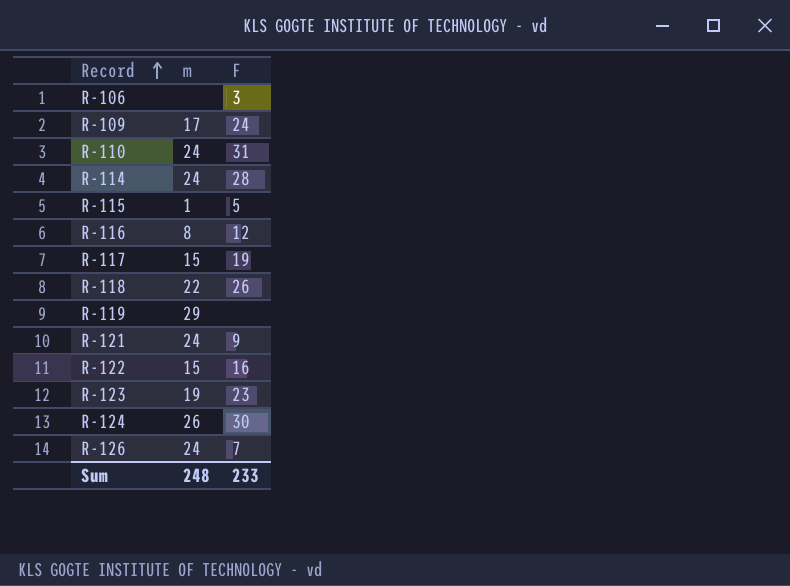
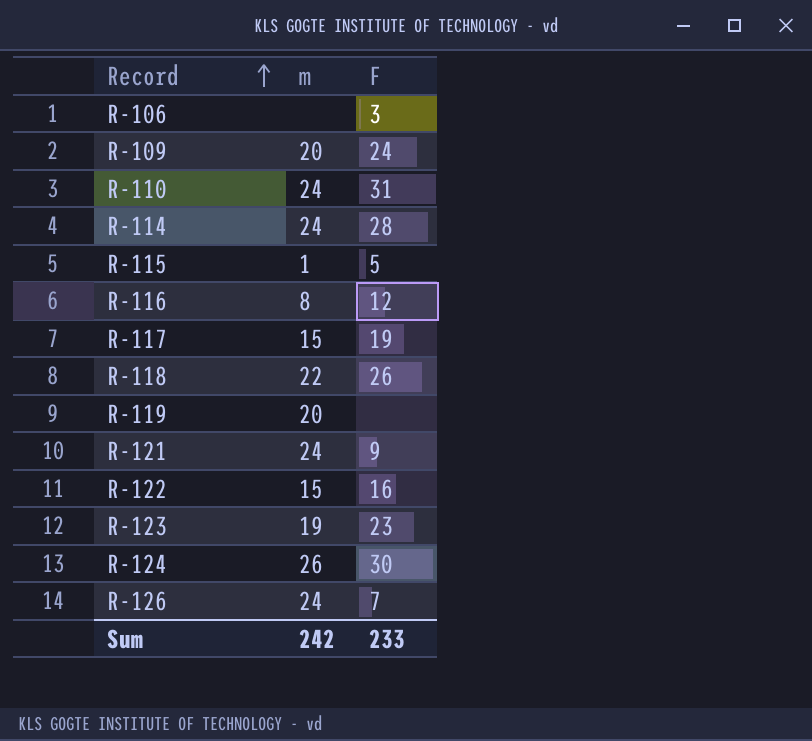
R-109 | m: 17 -> 20
R-119 | m: 29 -> 20
Sum | m: 248 -> 242

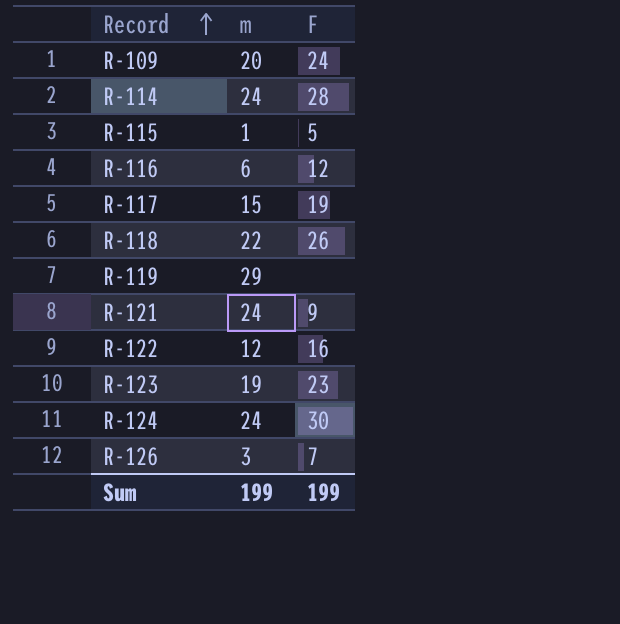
row R-106: none | 3 -> none
row R-110: 24 | 31 -> none
R-116 | m: 8 -> 6
R-119 | m: 20 -> 29
R-122 | m: 15 -> 12
R-124 | m: 26 -> 24
R-126 | m: 24 -> 3
Sum | m: 242 -> 199
Sum | F: 233 -> 199

